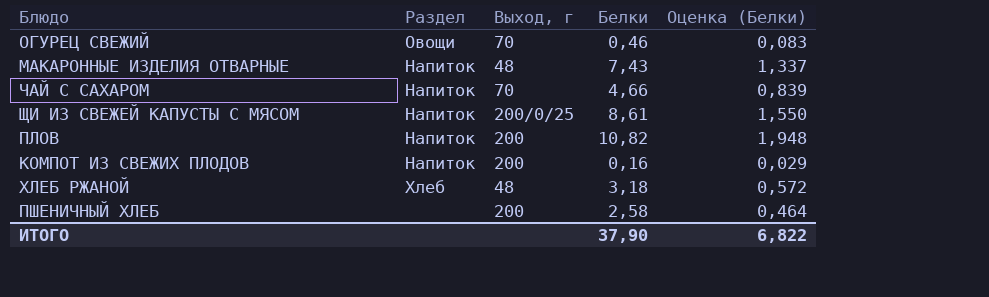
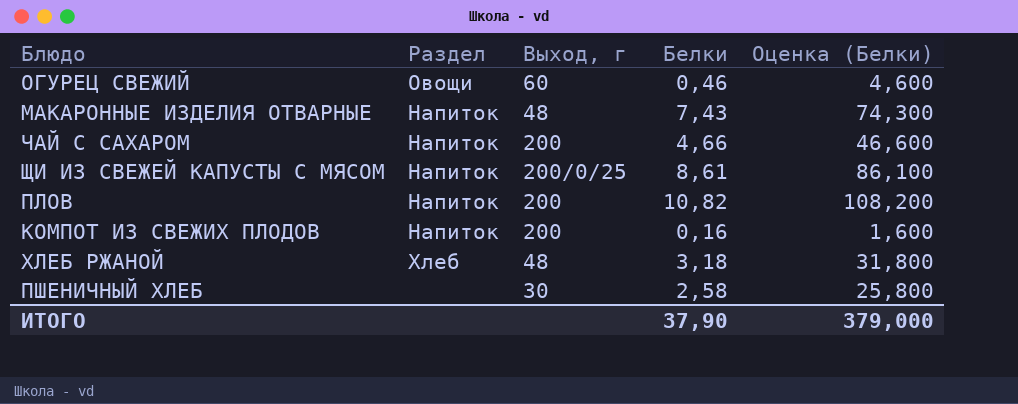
column Оценка (Белки) | formula: [Белки] * 0,18 -> [Белки] * 10
ОГУРЕЦ СВЕЖИЙ | Выход, г: 70 -> 60
ЧАЙ С САХАРОМ | Выход, г: 70 -> 200
ПШЕНИЧНЫЙ ХЛЕБ | Выход, г: 200 -> 30
ИТОГО | Оценка (Белки): 6,822 -> 379,000

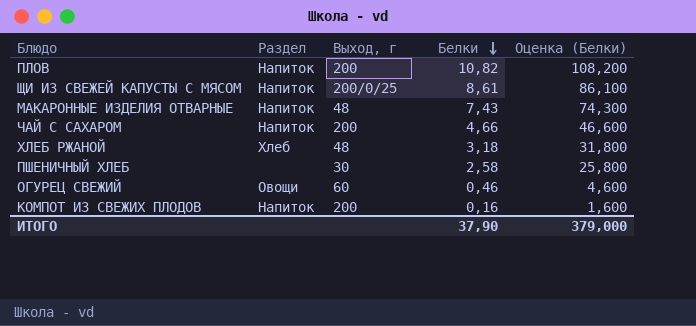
row order: none -> Белки descending

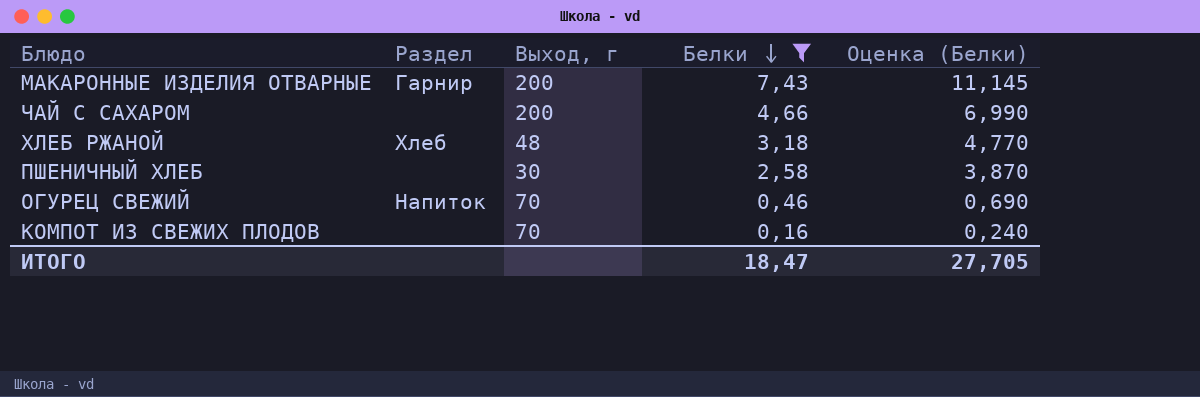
filter: none -> Белки <= 7,43
column Оценка (Белки) | formula: [Белки] * 10 -> [Белки] * 1,5
МАКАРОННЫЕ ИЗДЕЛИЯ ОТВАРНЫЕ | Раздел: Напиток -> Гарнир
МАКАРОННЫЕ ИЗДЕЛИЯ ОТВАРНЫЕ | Выход, г: 48 -> 200
ЧАЙ С САХАРОМ | Раздел: Напиток -> none
ОГУРЕЦ СВЕЖИЙ | Раздел: Овощи -> Напиток
ОГУРЕЦ СВЕЖИЙ | Выход, г: 60 -> 70
КОМПОТ ИЗ СВЕЖИХ ПЛОДОВ | Раздел: Напиток -> none
КОМПОТ ИЗ СВЕЖИХ ПЛОДОВ | Выход, г: 200 -> 70
ИТОГО | Белки: 37,90 -> 18,47
ИТОГО | Оценка (Белки): 379,000 -> 27,705

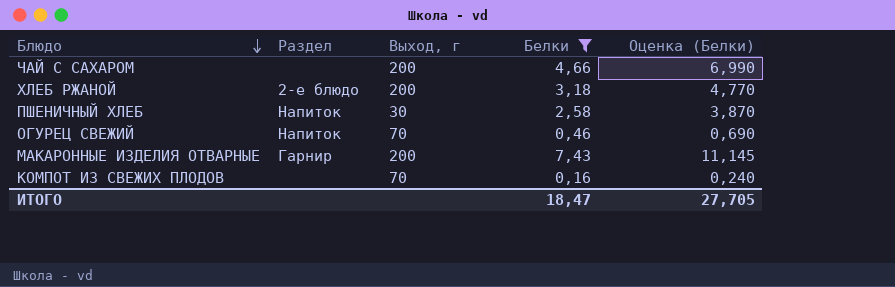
row order: Белки descending -> Блюдо descending
ХЛЕБ РЖАНОЙ | Раздел: Хлеб -> 2-е блюдо
ХЛЕБ РЖАНОЙ | Выход, г: 48 -> 200
ПШЕНИЧНЫЙ ХЛЕБ | Раздел: none -> Напиток

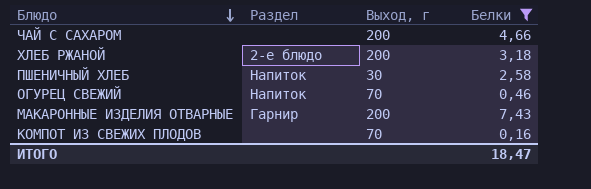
column Оценка (Белки) | formula: [Белки] * 1,5 -> none

